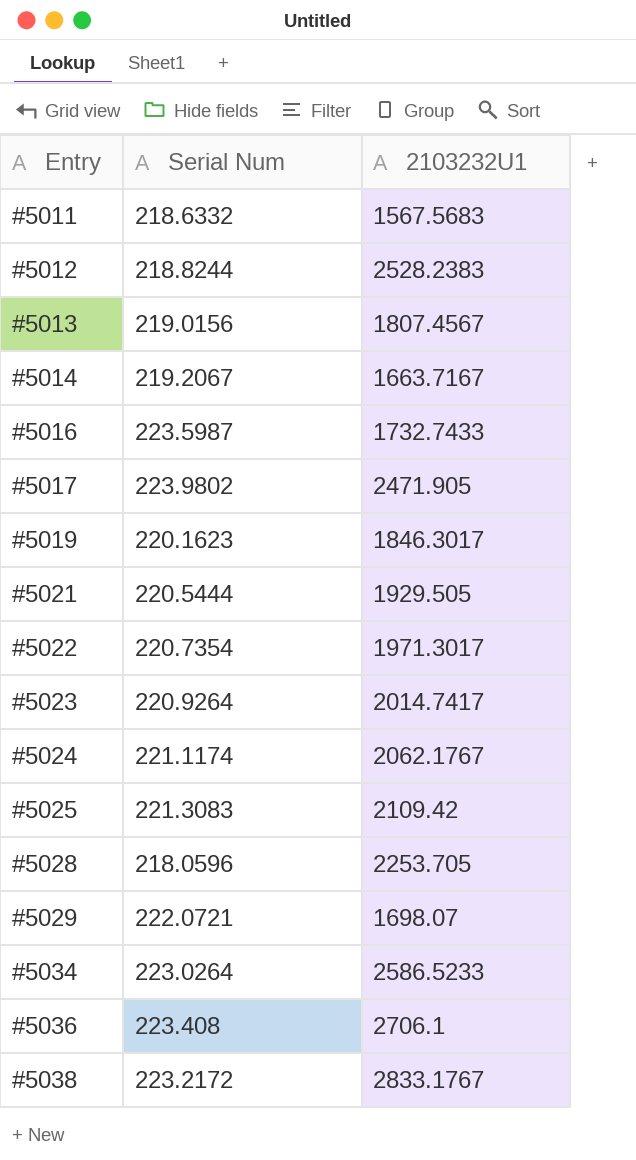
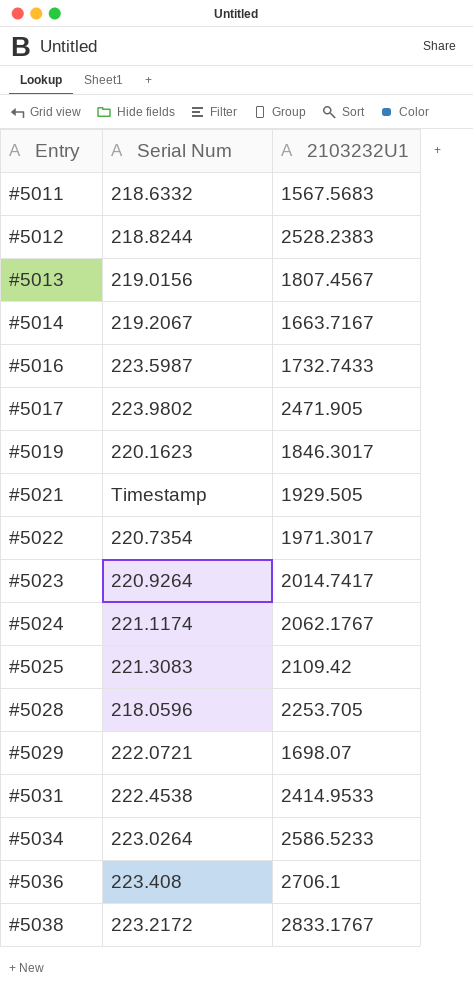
#5021 | Serial Num: 220.5444 -> Timestamp
row #5031: none -> 222.4538 | 2414.9533

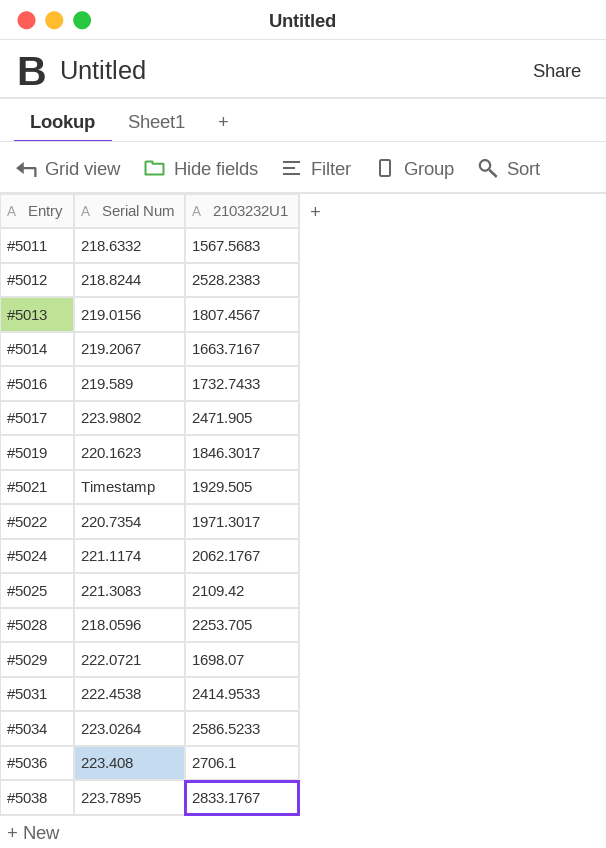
row #5023: 220.9264 | 2014.7417 -> none
#5016 | Serial Num: 223.5987 -> 219.589
#5038 | Serial Num: 223.2172 -> 223.7895

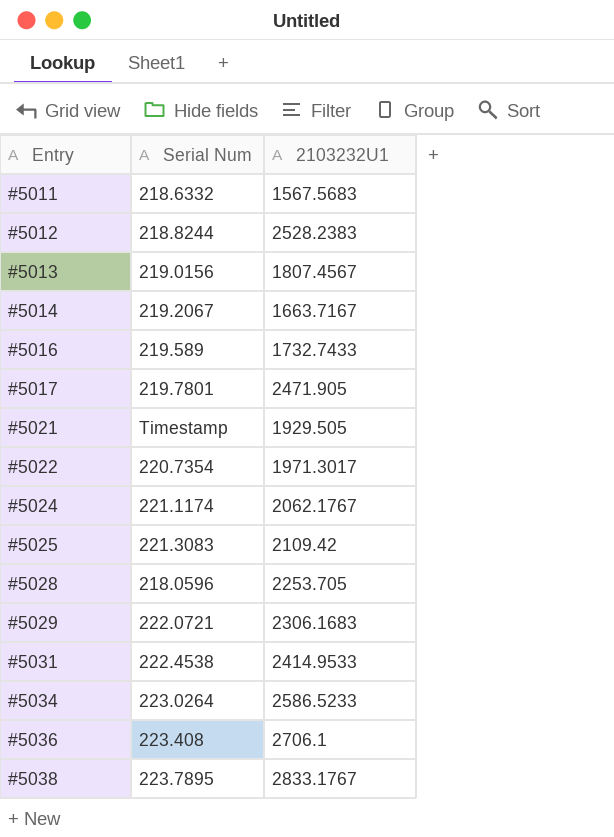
row #5019: 220.1623 | 1846.3017 -> none
#5017 | Serial Num: 223.9802 -> 219.7801
#5029 | 2103232U1: 1698.07 -> 2306.1683

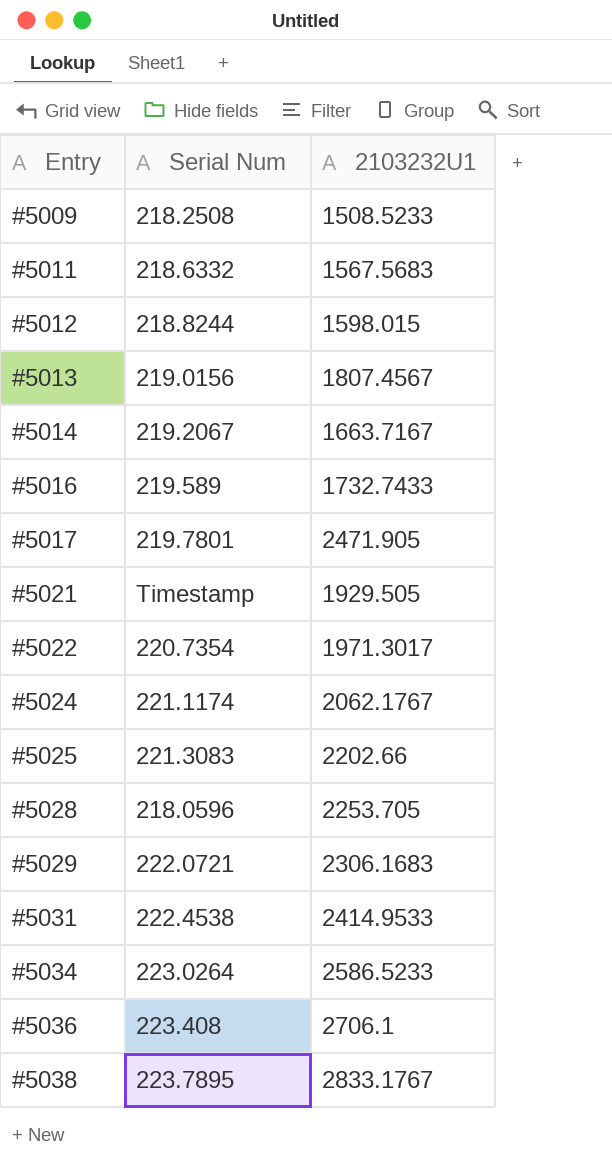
row #5009: none -> 218.2508 | 1508.5233
#5012 | 2103232U1: 2528.2383 -> 1598.015
#5025 | 2103232U1: 2109.42 -> 2202.66

